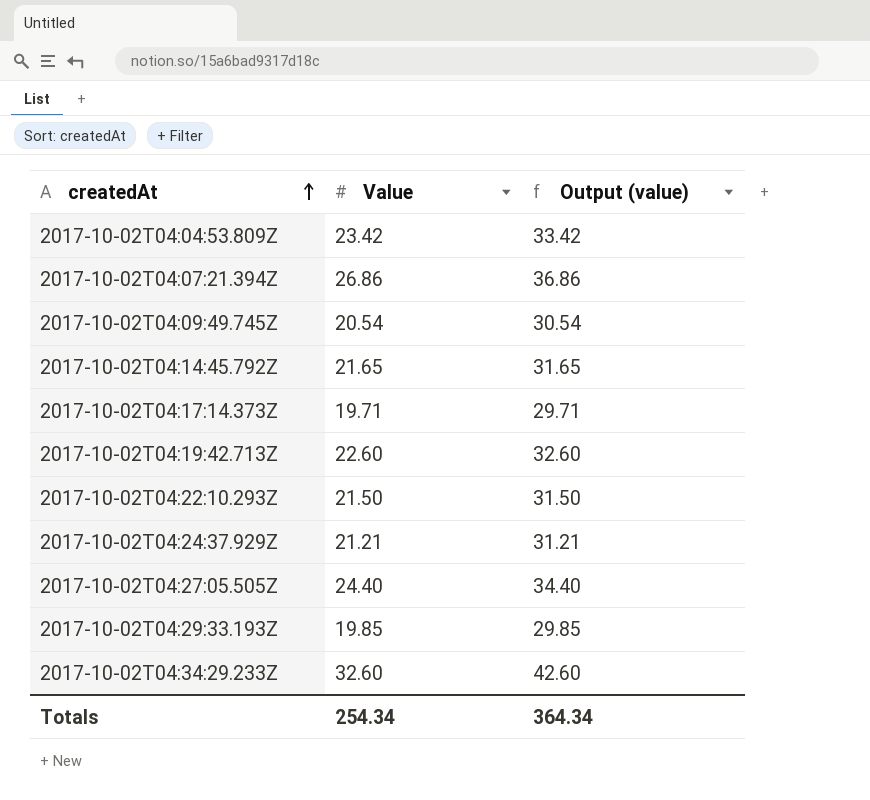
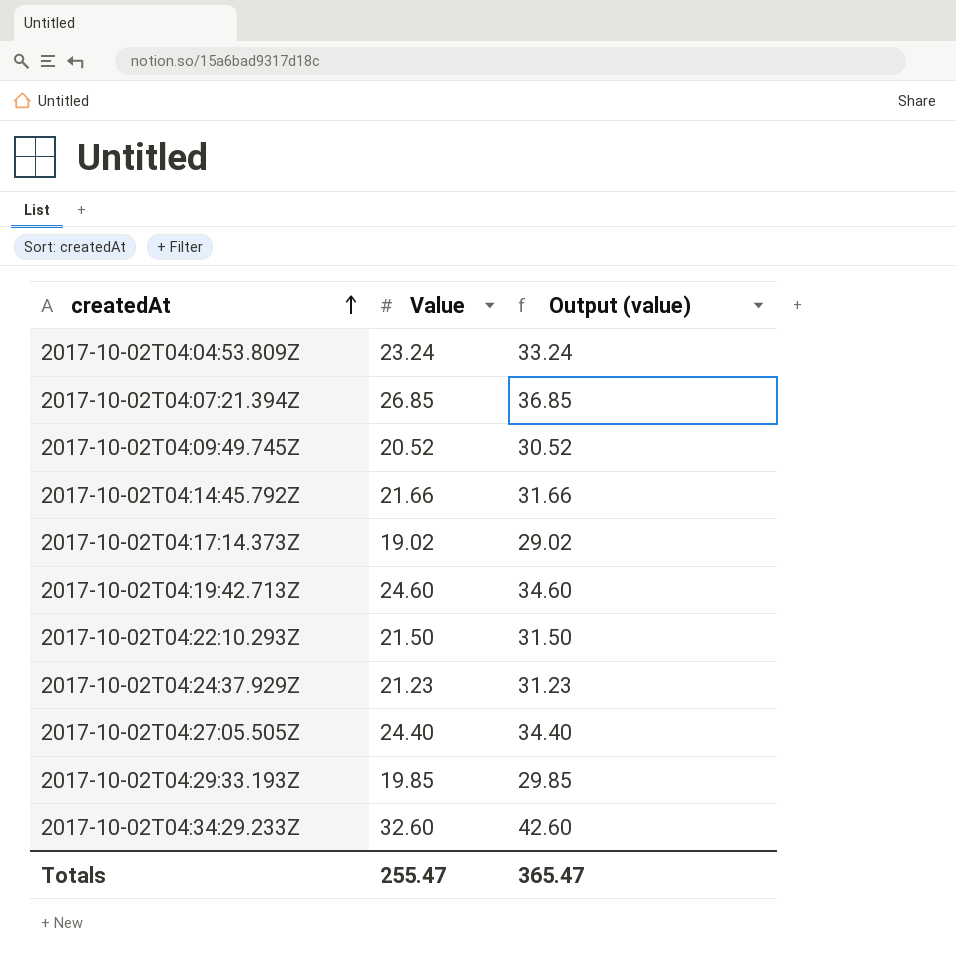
2017-10-02T04:04:53.809Z | Value: 23.42 -> 23.24
2017-10-02T04:04:53.809Z | Output (value): 33.42 -> 33.24
2017-10-02T04:07:21.394Z | Value: 26.86 -> 26.85
2017-10-02T04:07:21.394Z | Output (value): 36.86 -> 36.85
2017-10-02T04:09:49.745Z | Value: 20.54 -> 20.52
2017-10-02T04:09:49.745Z | Output (value): 30.54 -> 30.52
2017-10-02T04:14:45.792Z | Value: 21.65 -> 21.66
2017-10-02T04:14:45.792Z | Output (value): 31.65 -> 31.66
2017-10-02T04:17:14.373Z | Value: 19.71 -> 19.02
2017-10-02T04:17:14.373Z | Output (value): 29.71 -> 29.02
2017-10-02T04:19:42.713Z | Value: 22.60 -> 24.60
2017-10-02T04:19:42.713Z | Output (value): 32.60 -> 34.60
2017-10-02T04:24:37.929Z | Value: 21.21 -> 21.23
2017-10-02T04:24:37.929Z | Output (value): 31.21 -> 31.23
Totals | Value: 254.34 -> 255.47
Totals | Output (value): 364.34 -> 365.47

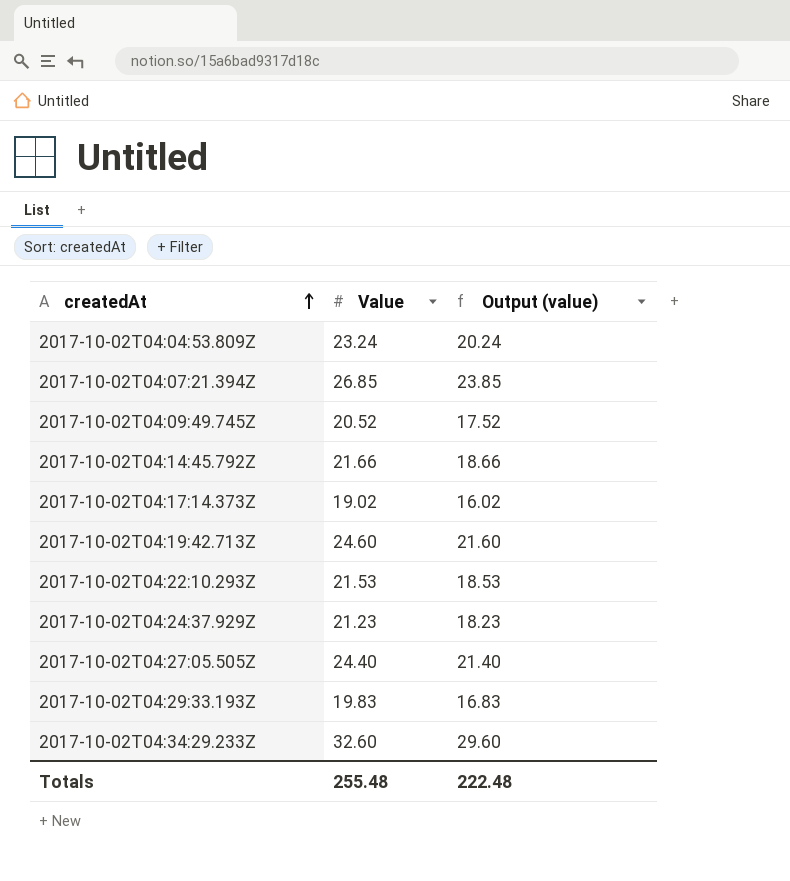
column Output (value) | formula: [Value] + 10 -> [Value] - 3
2017-10-02T04:22:10.293Z | Value: 21.50 -> 21.53
2017-10-02T04:29:33.193Z | Value: 19.85 -> 19.83
Totals | Value: 255.47 -> 255.48
Totals | Output (value): 365.47 -> 222.48

